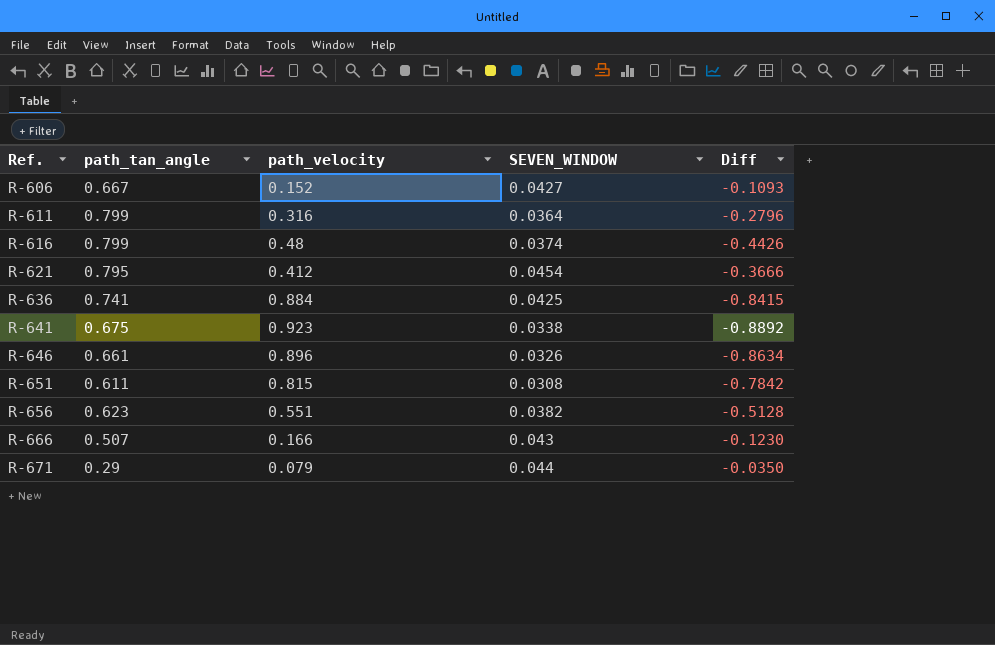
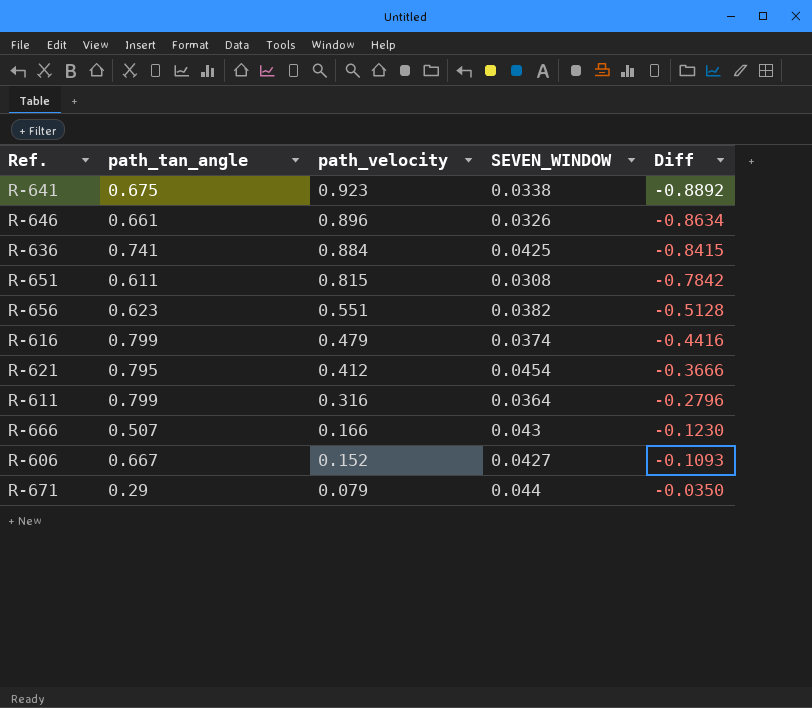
row order: Ref. ascending -> path_velocity descending
R-616 | path_velocity: 0.48 -> 0.479
R-616 | Diff: -0.4426 -> -0.4416

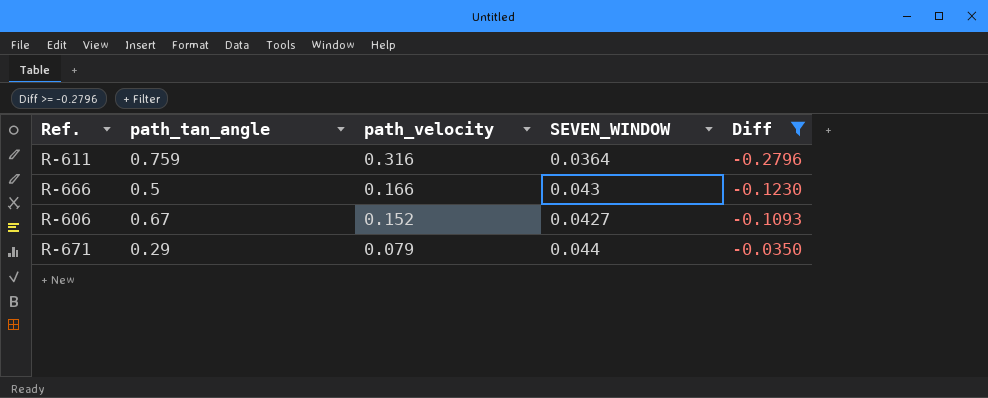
filter: none -> Diff >= -0.2796
R-611 | path_tan_angle: 0.799 -> 0.759
R-666 | path_tan_angle: 0.507 -> 0.5
R-606 | path_tan_angle: 0.667 -> 0.67

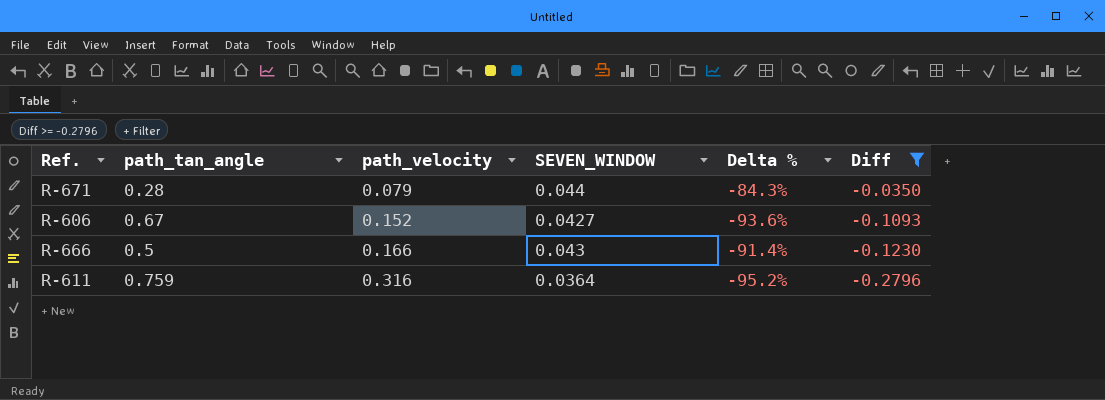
row order: path_velocity descending -> path_velocity ascending
column Delta % | formula: none -> ([SEVEN_WINDOW] - [path_tan_angle]) / [path_tan_angle]
R-671 | path_tan_angle: 0.29 -> 0.28

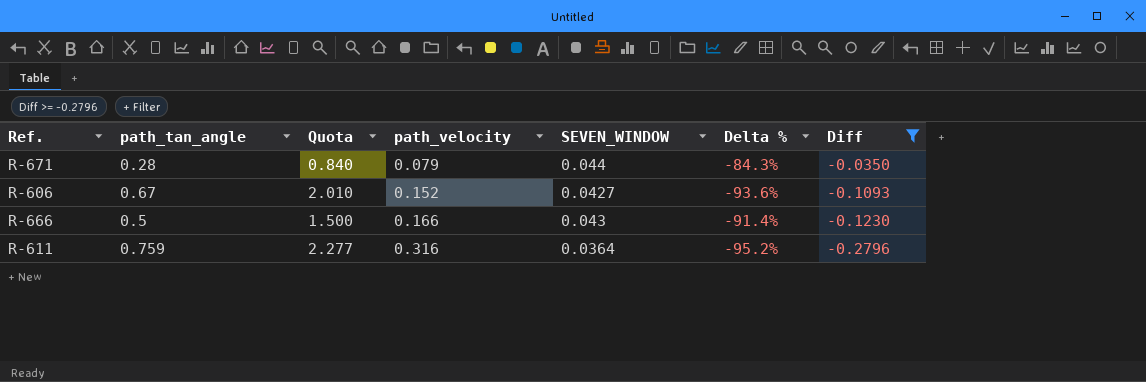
column Quota | formula: none -> [path_tan_angle] * 3

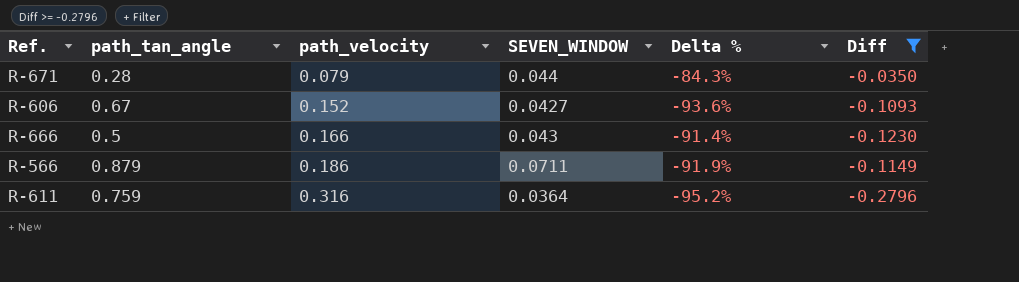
column Quota | formula: [path_tan_angle] * 3 -> none
row R-566: none -> 0.879 | 0.186 | 0.0711 | -91.9% | -0.1149

